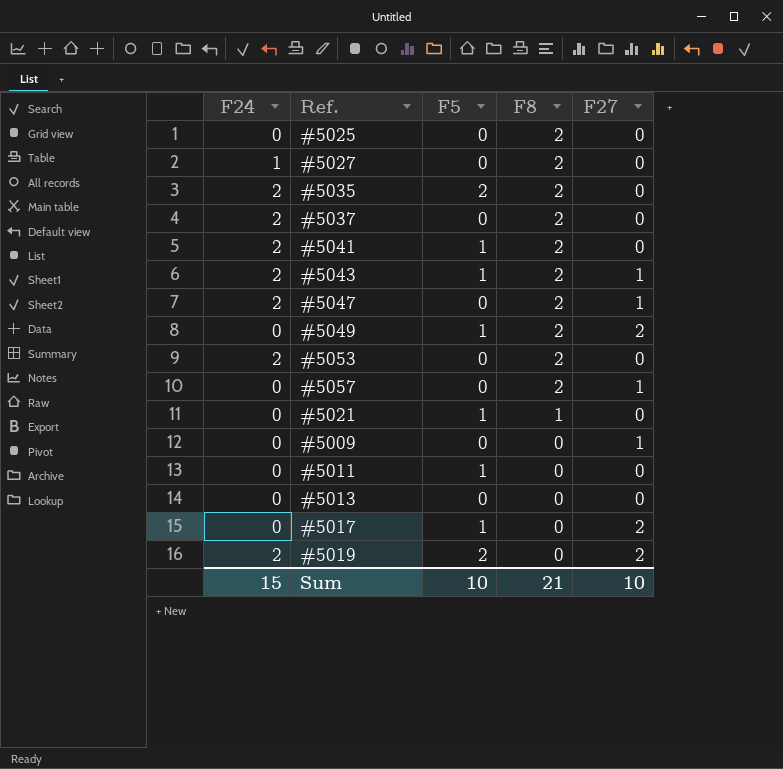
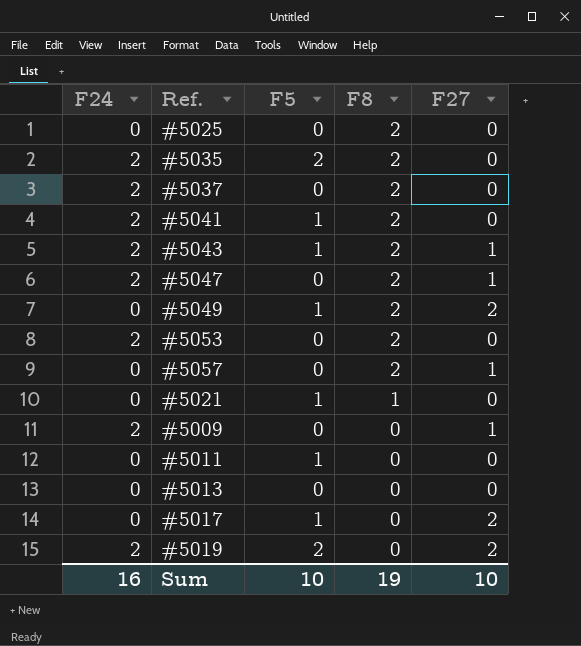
row #5027: 1 | 0 | 2 | 0 -> none
#5009 | F24: 0 -> 2
Sum | F24: 15 -> 16
Sum | F8: 21 -> 19

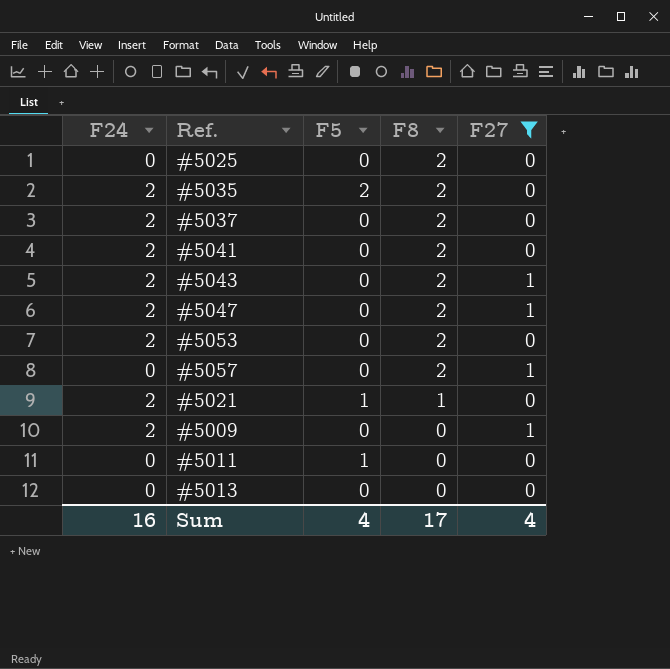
filter: none -> F27 != 2
#5041 | F5: 1 -> 0
#5043 | F5: 1 -> 0
#5021 | F24: 0 -> 2
Sum | F5: 10 -> 4
Sum | F8: 19 -> 17
Sum | F27: 10 -> 4

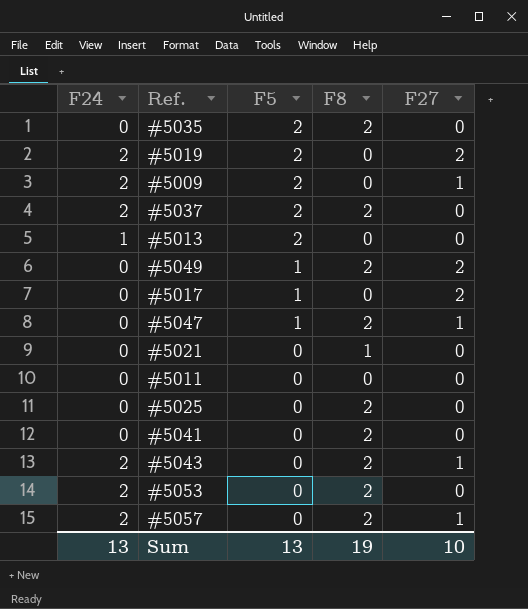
filter: F27 != 2 -> none
row order: F8 descending -> F5 descending
#5035 | F24: 2 -> 0
#5009 | F5: 0 -> 2
#5037 | F5: 0 -> 2
#5013 | F24: 0 -> 1
#5013 | F5: 0 -> 2
#5047 | F24: 2 -> 0
#5047 | F5: 0 -> 1
#5021 | F24: 2 -> 0
#5021 | F5: 1 -> 0
#5011 | F5: 1 -> 0
#5041 | F24: 2 -> 0
#5057 | F24: 0 -> 2
Sum | F24: 16 -> 13
Sum | F5: 4 -> 13
Sum | F8: 17 -> 19
Sum | F27: 4 -> 10

